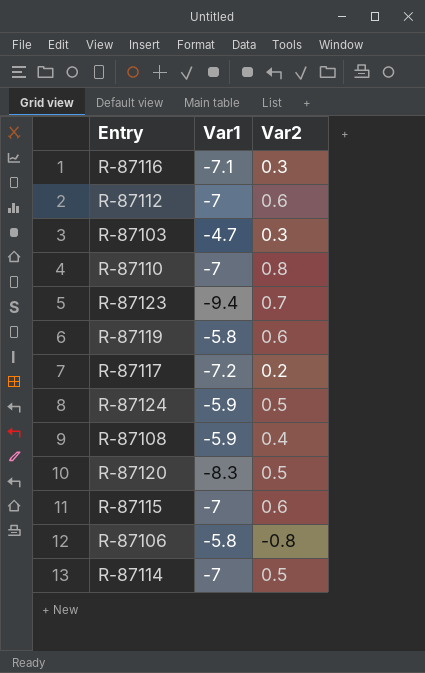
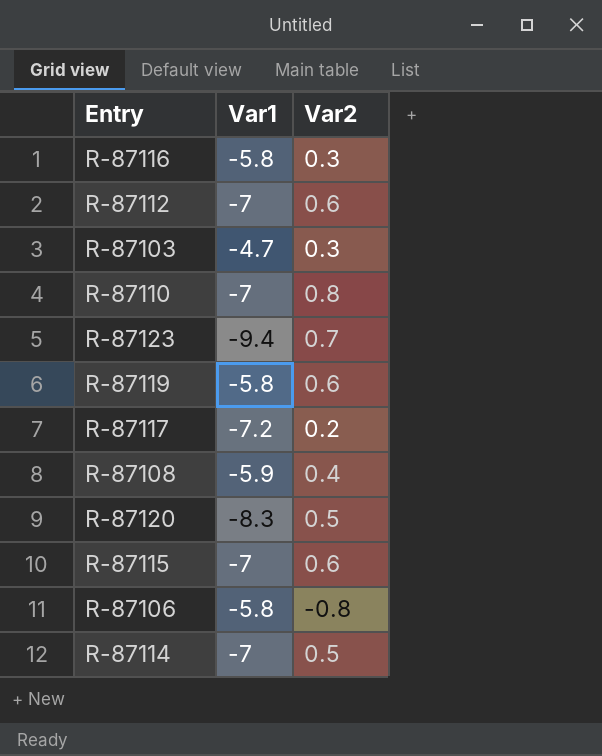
row R-87124: -5.9 | 0.5 -> none
R-87116 | Var1: -7.1 -> -5.8

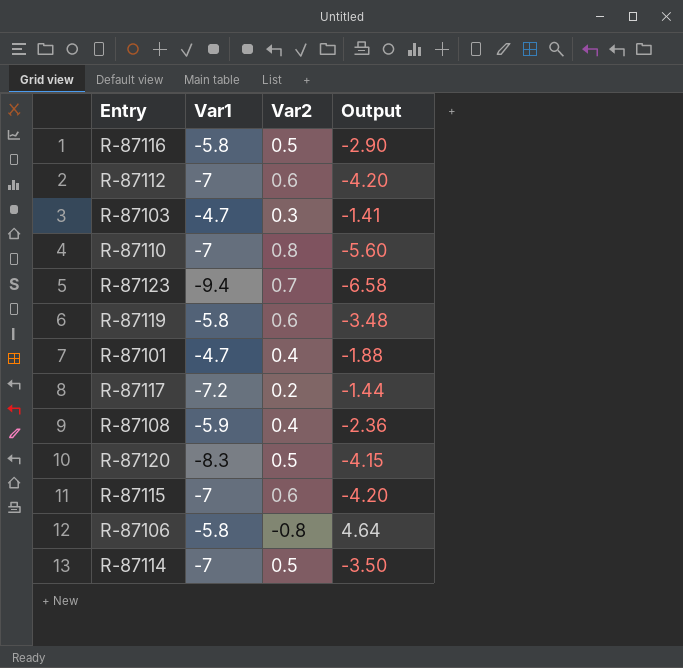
column Output | formula: none -> [Var1] * [Var2]
R-87116 | Var2: 0.3 -> 0.5
row R-87101: none -> -4.7 | 0.4 | -1.88

